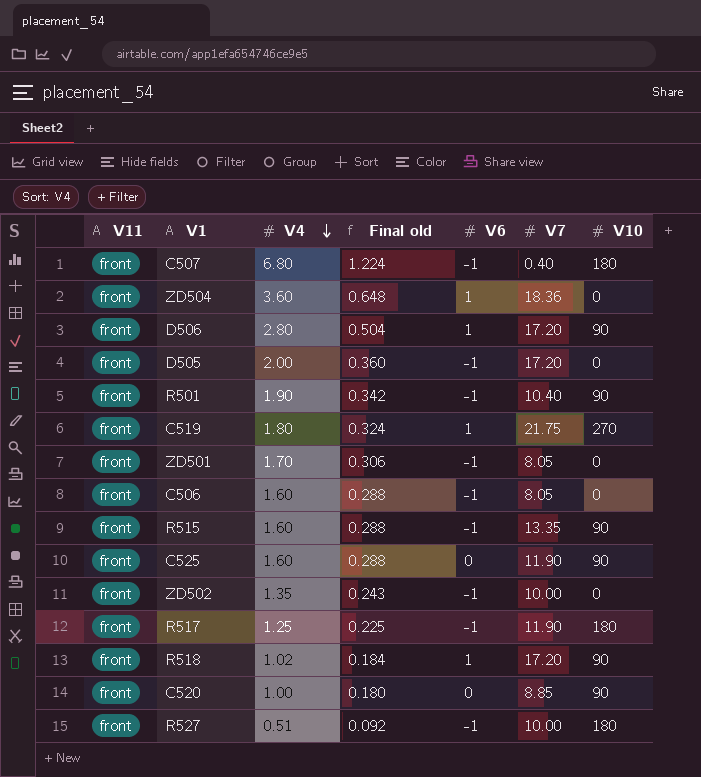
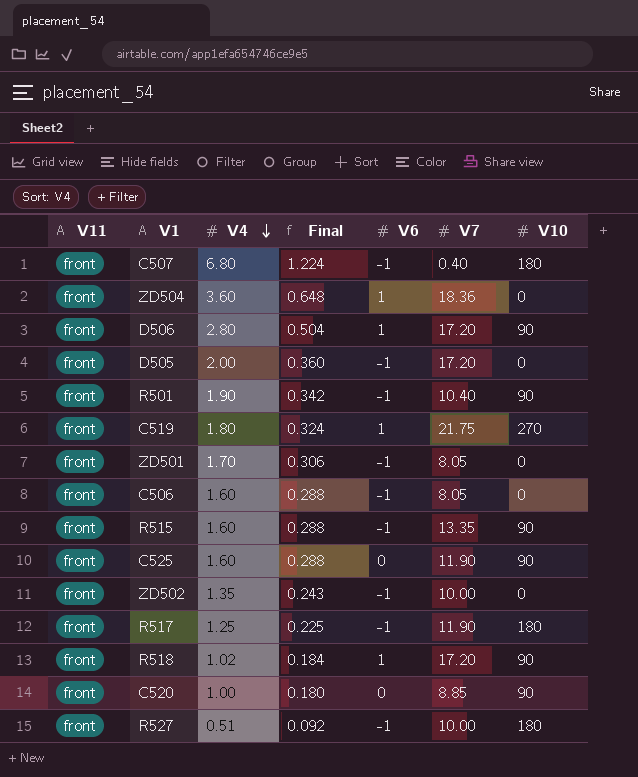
column name: Final old -> Final

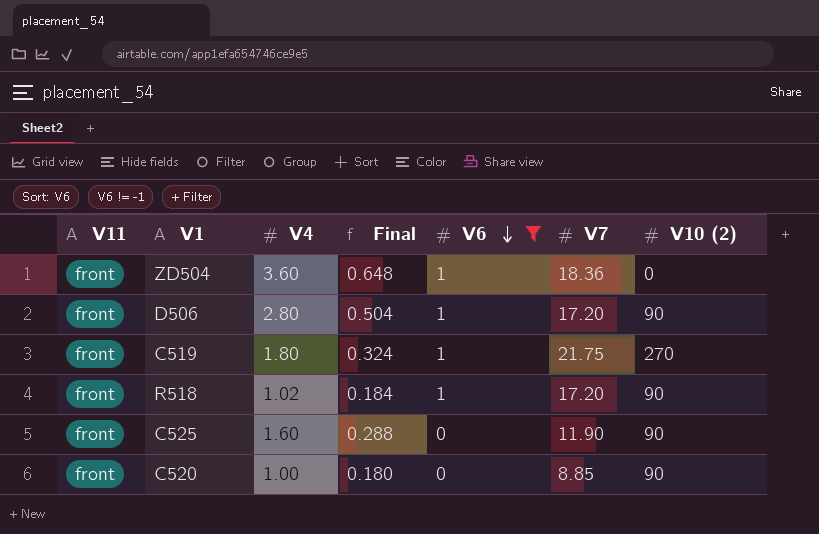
filter: none -> V6 != -1
row order: V4 descending -> V6 descending
column name: V10 -> V10 (2)

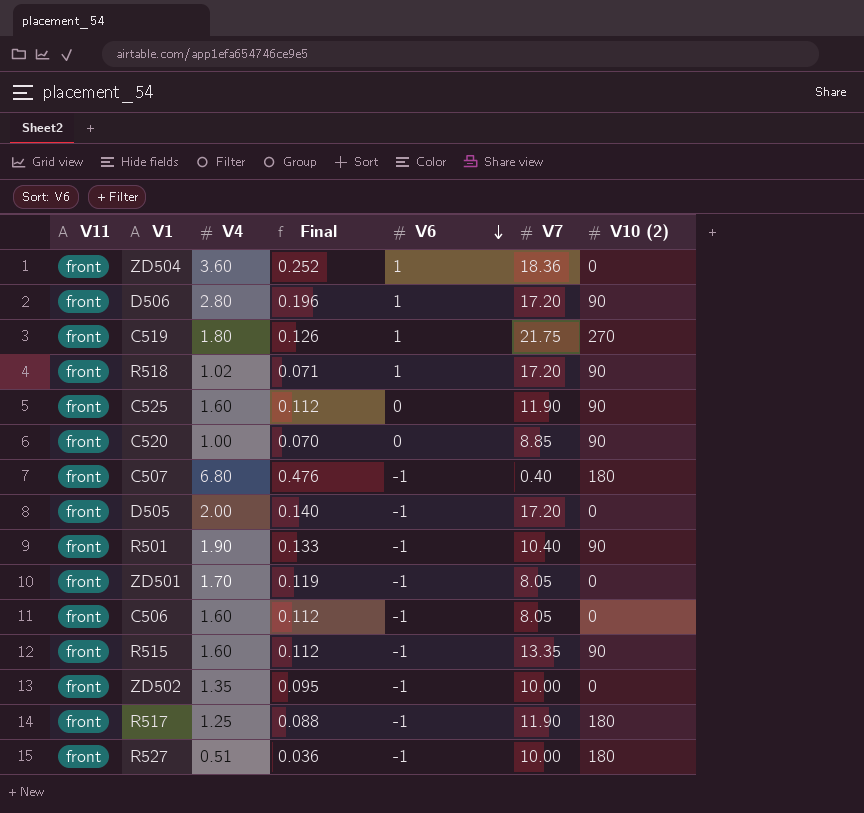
filter: V6 != -1 -> none
column Final | formula: [V4] * 0.18 -> [V4] * 0.07

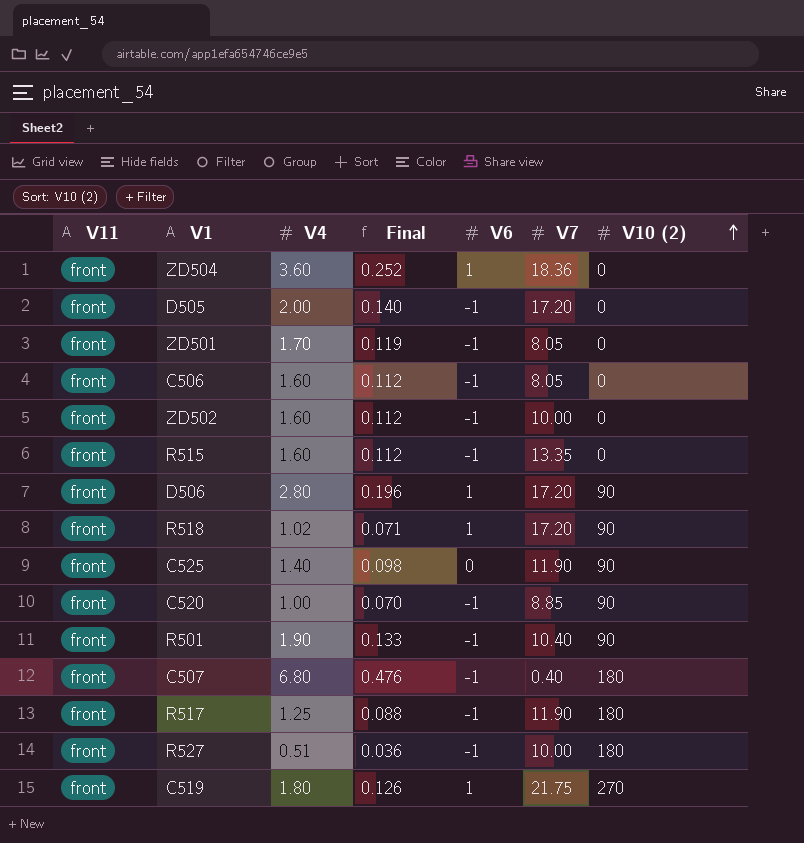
row order: V6 descending -> V10 (2) ascending
ZD502 | V4: 1.35 -> 1.60
ZD502 | Final: 0.095 -> 0.112
R515 | V10 (2): 90 -> 0
C525 | V4: 1.60 -> 1.40
C525 | Final: 0.112 -> 0.098
C520 | V6: 0 -> -1

